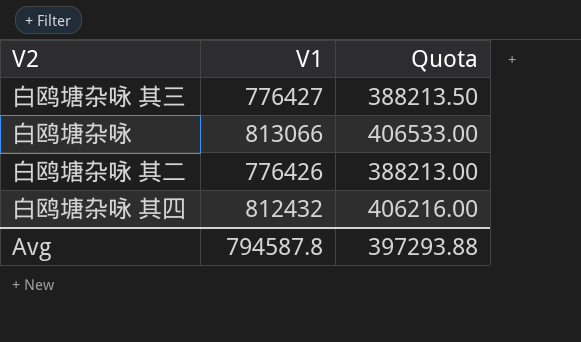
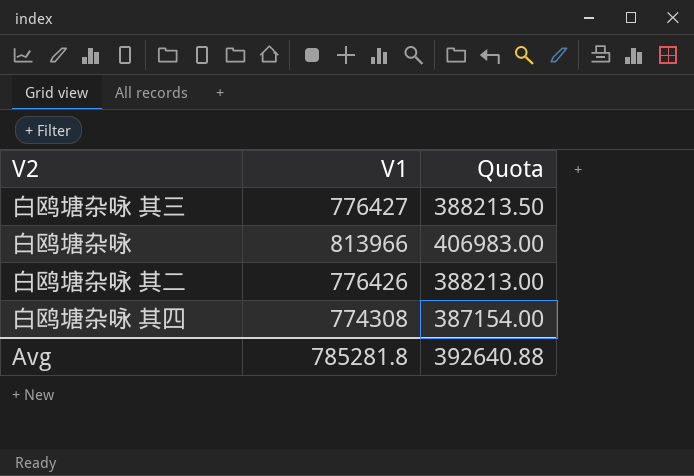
白鸥塘杂咏 | V1: 813066 -> 813966
白鸥塘杂咏 | Quota: 406533.00 -> 406983.00
白鸥塘杂咏 其四 | V1: 812432 -> 774308
白鸥塘杂咏 其四 | Quota: 406216.00 -> 387154.00
Avg | V1: 794587.8 -> 785281.8
Avg | Quota: 397293.88 -> 392640.88

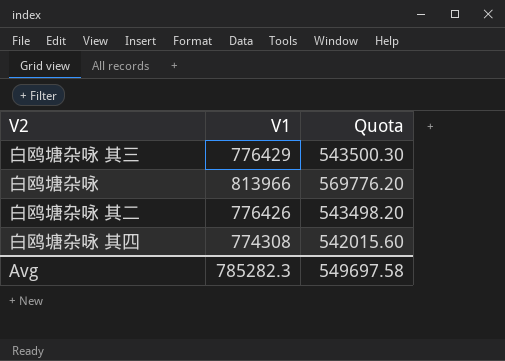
column Quota | formula: [V1] * 0.5 -> [V1] * 0.7
白鸥塘杂咏 其三 | V1: 776427 -> 776429
Avg | V1: 785281.8 -> 785282.3
Avg | Quota: 392640.88 -> 549697.58

